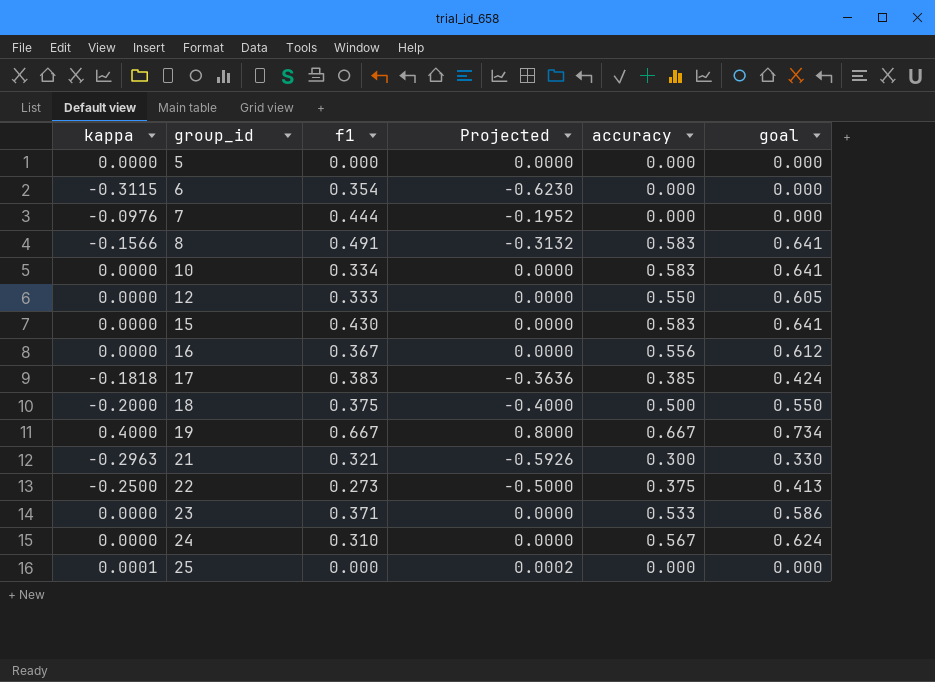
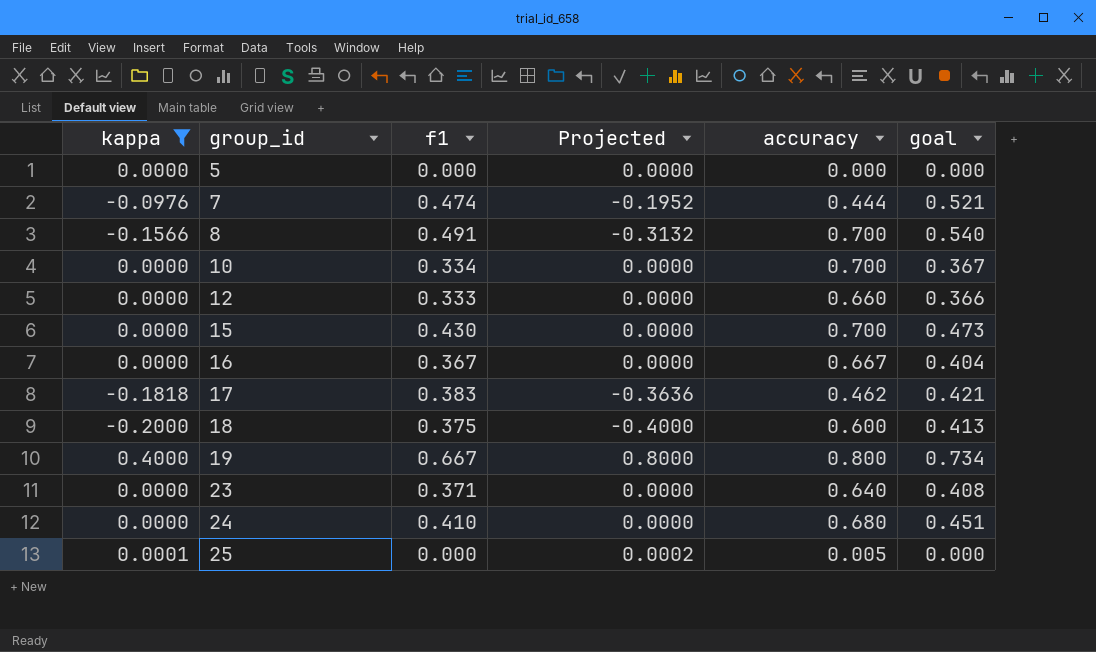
filter: none -> kappa >= -0.2000
column goal | formula: [accuracy] * 1.1 -> [f1] * 1.1
7 | f1: 0.444 -> 0.474
7 | accuracy: 0.000 -> 0.444
8 | accuracy: 0.583 -> 0.700
10 | accuracy: 0.583 -> 0.700
12 | accuracy: 0.550 -> 0.660
15 | accuracy: 0.583 -> 0.700
16 | accuracy: 0.556 -> 0.667
17 | accuracy: 0.385 -> 0.462
18 | accuracy: 0.500 -> 0.600
19 | accuracy: 0.667 -> 0.800
23 | accuracy: 0.533 -> 0.640
24 | f1: 0.310 -> 0.410
24 | accuracy: 0.567 -> 0.680
25 | accuracy: 0.000 -> 0.005

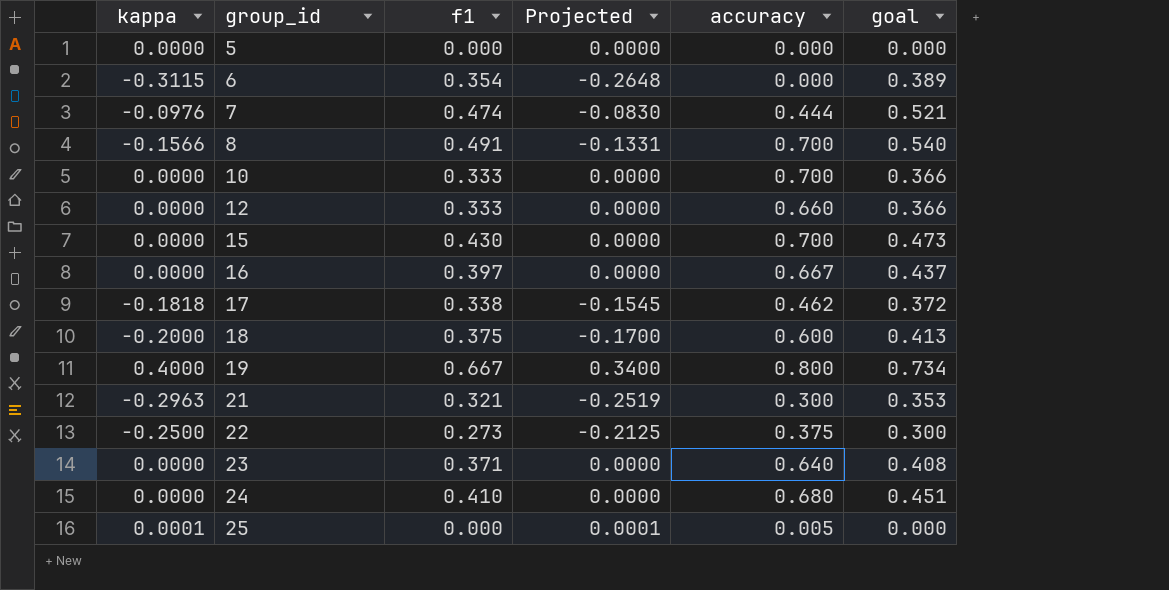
filter: kappa >= -0.2000 -> none
column Projected | formula: [kappa] * 2 -> [kappa] * 0.85
10 | f1: 0.334 -> 0.333
10 | goal: 0.367 -> 0.366
16 | f1: 0.367 -> 0.397
16 | goal: 0.404 -> 0.437
17 | f1: 0.383 -> 0.338
17 | goal: 0.421 -> 0.372

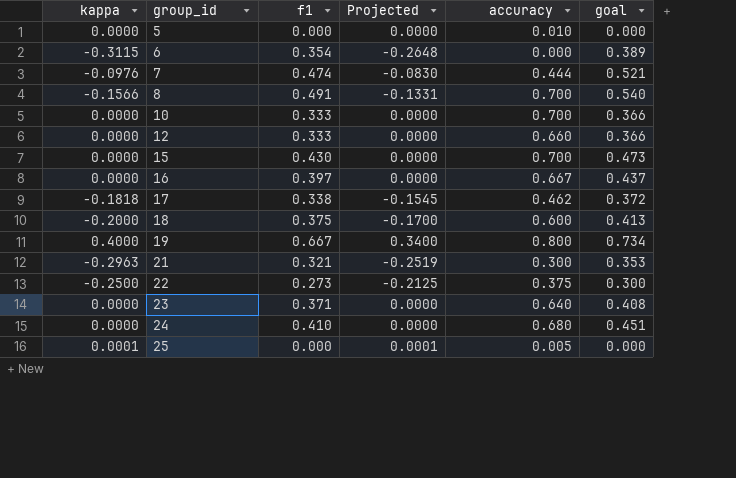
5 | accuracy: 0.000 -> 0.010

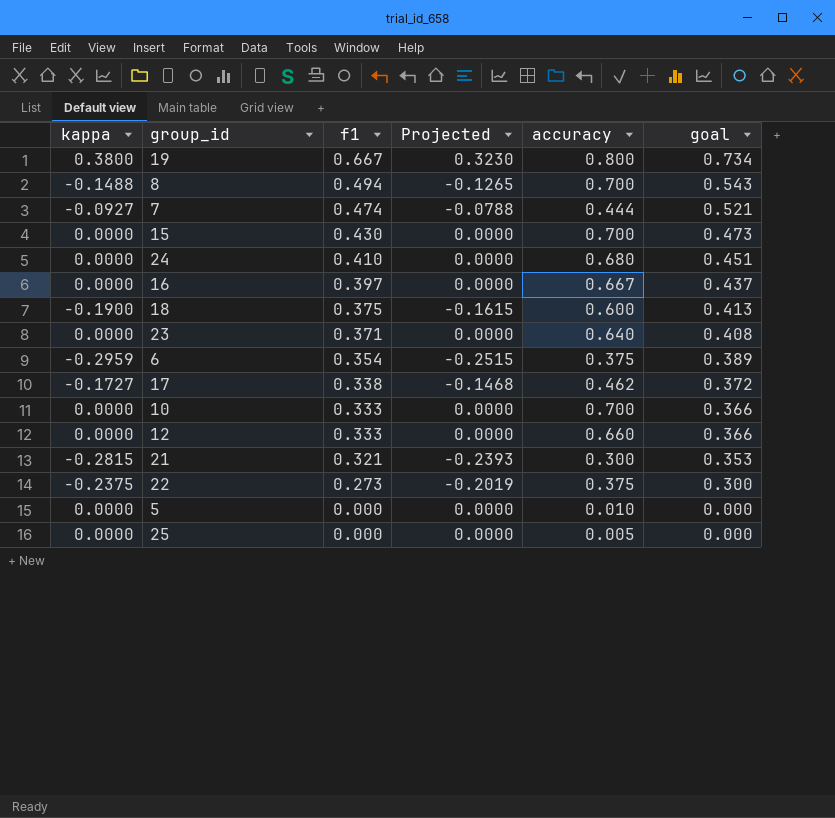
row order: group_id ascending -> f1 descending
19 | kappa: 0.4000 -> 0.3800
19 | Projected: 0.3400 -> 0.3230
8 | kappa: -0.1566 -> -0.1488
8 | f1: 0.491 -> 0.494
8 | Projected: -0.1331 -> -0.1265
8 | goal: 0.540 -> 0.543
7 | kappa: -0.0976 -> -0.0927
7 | Projected: -0.0830 -> -0.0788
18 | kappa: -0.2000 -> -0.1900
18 | Projected: -0.1700 -> -0.1615
6 | kappa: -0.3115 -> -0.2959
6 | Projected: -0.2648 -> -0.2515
6 | accuracy: 0.000 -> 0.375
17 | kappa: -0.1818 -> -0.1727
17 | Projected: -0.1545 -> -0.1468
21 | kappa: -0.2963 -> -0.2815
21 | Projected: -0.2519 -> -0.2393
22 | kappa: -0.2500 -> -0.2375
22 | Projected: -0.2125 -> -0.2019
25 | kappa: 0.0001 -> 0.0000
25 | Projected: 0.0001 -> 0.0000

